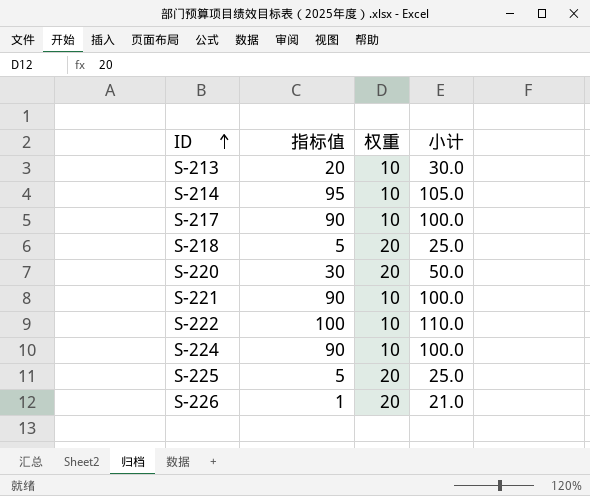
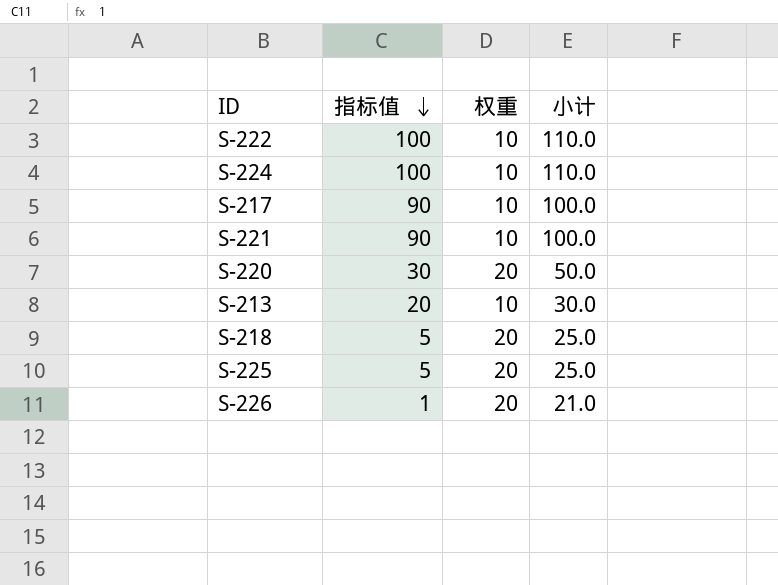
row order: ID ascending -> 指标值 descending
row S-214: 95 | 10 | 105.0 -> none
S-224 | 指标值: 90 -> 100
S-224 | 小计: 100.0 -> 110.0

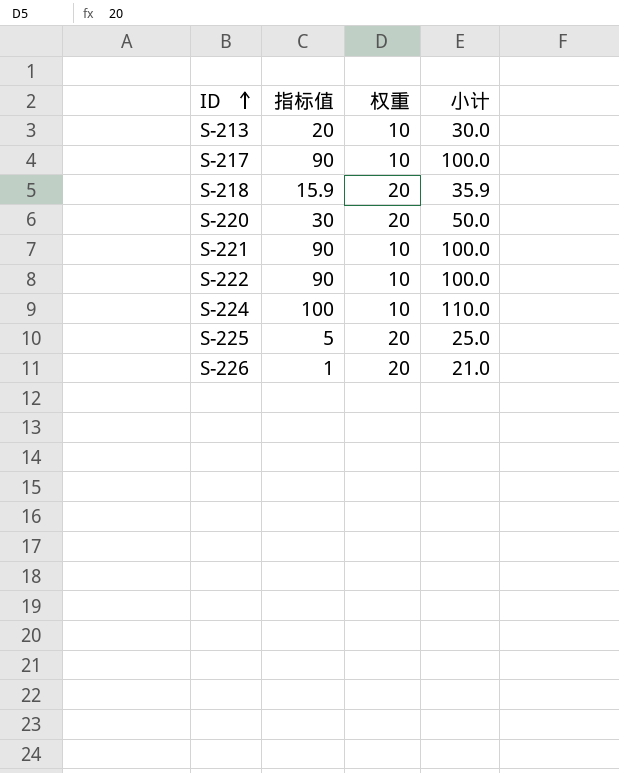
row order: 指标值 descending -> ID ascending
S-218 | 指标值: 5 -> 15.9
S-218 | 小计: 25.0 -> 35.9
S-222 | 指标值: 100 -> 90
S-222 | 小计: 110.0 -> 100.0

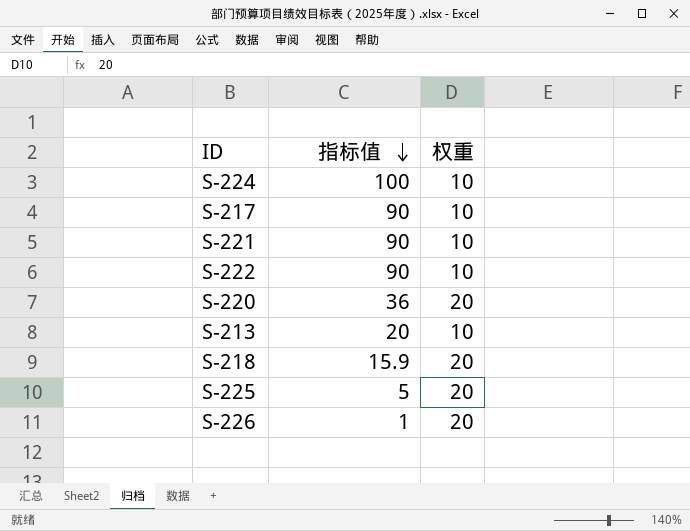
row order: ID ascending -> 指标值 descending
column 小计 | formula: [指标值] + [权重] -> none
S-220 | 指标值: 30 -> 36

